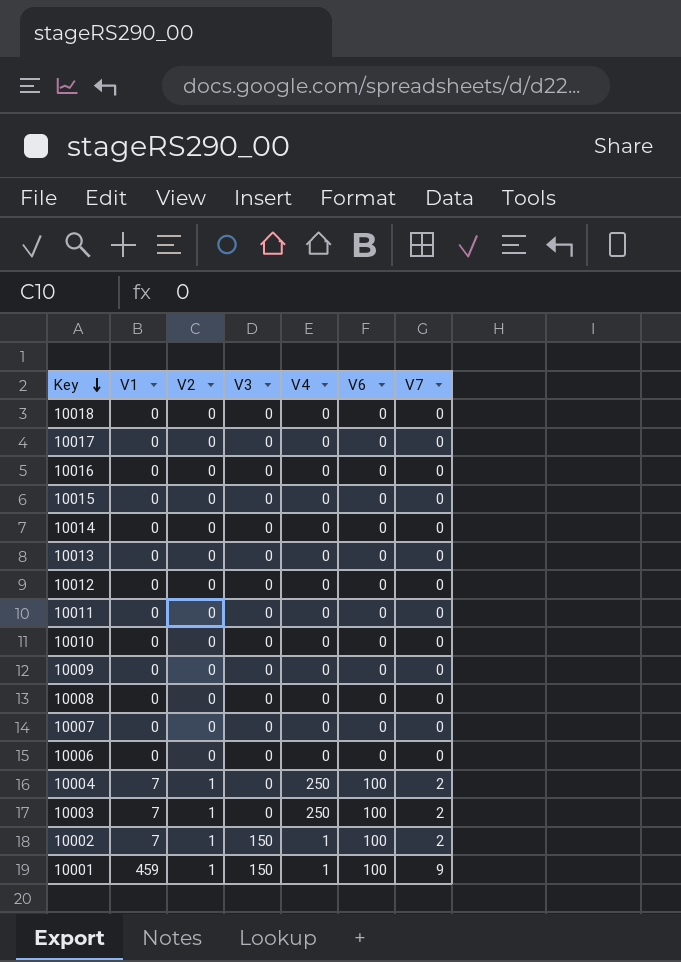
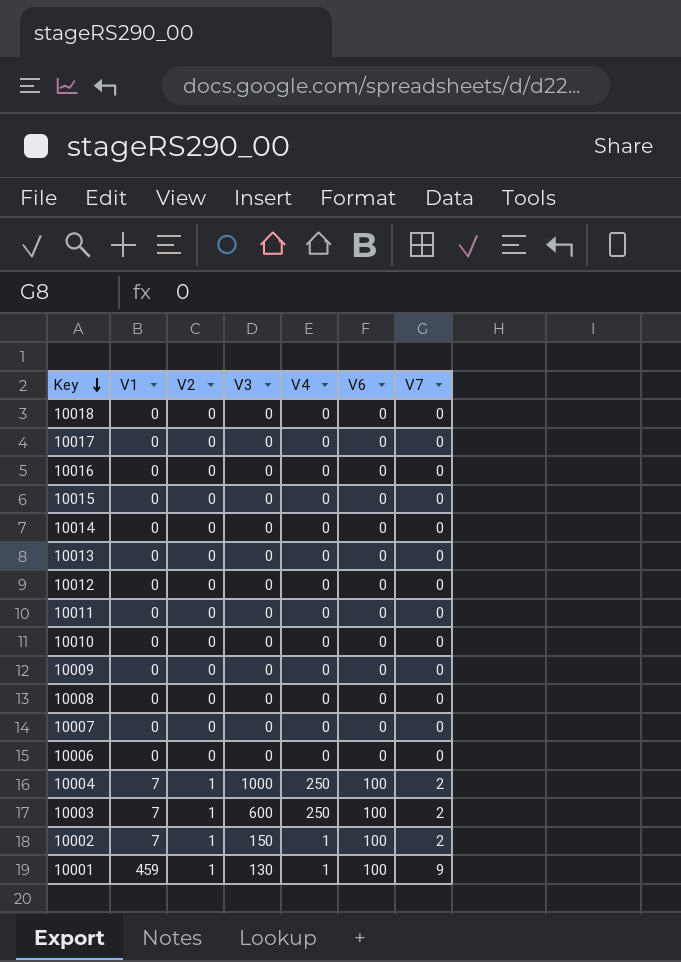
10004 | V3: 0 -> 1000
10003 | V3: 0 -> 600
10001 | V3: 150 -> 130

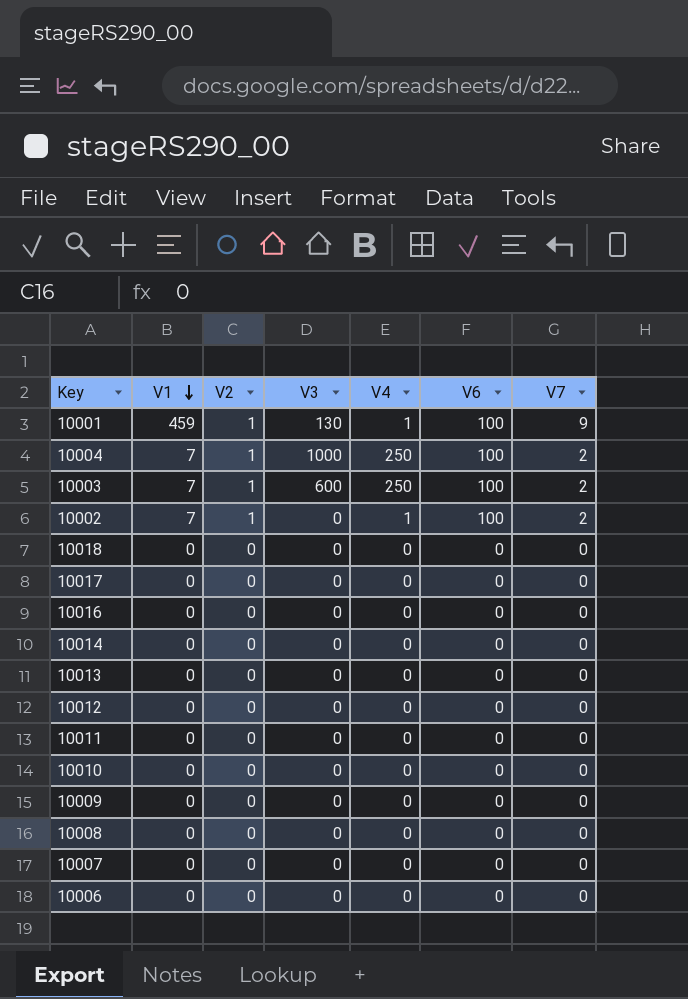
row order: Key descending -> V1 descending
row 10015: 0 | 0 | 0 | 0 | 0 | 0 -> none
10002 | V3: 150 -> 0

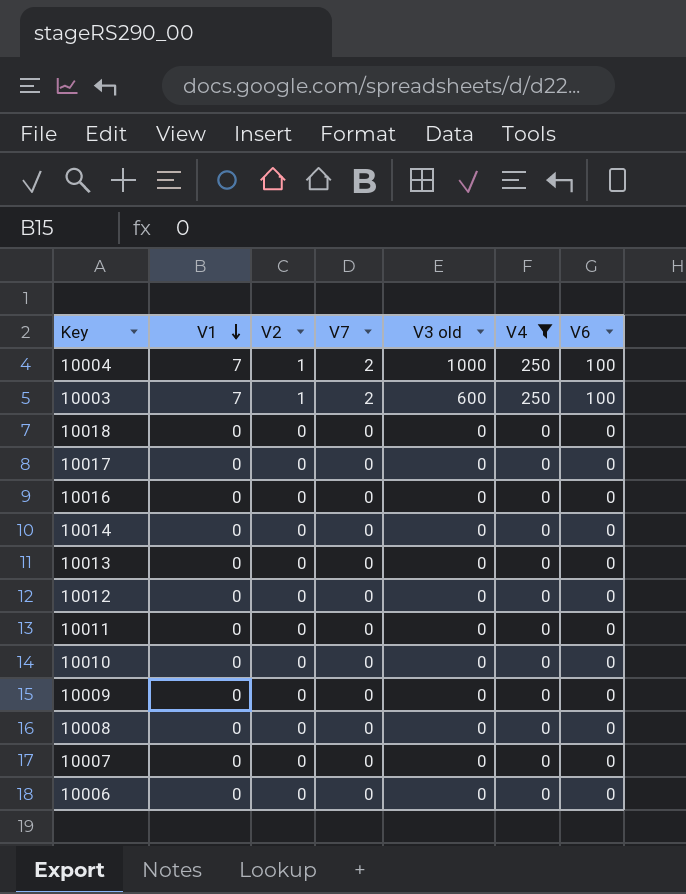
filter: none -> V4 != 1
column V7 | position: 7 -> 4
column name: V3 -> V3 old

